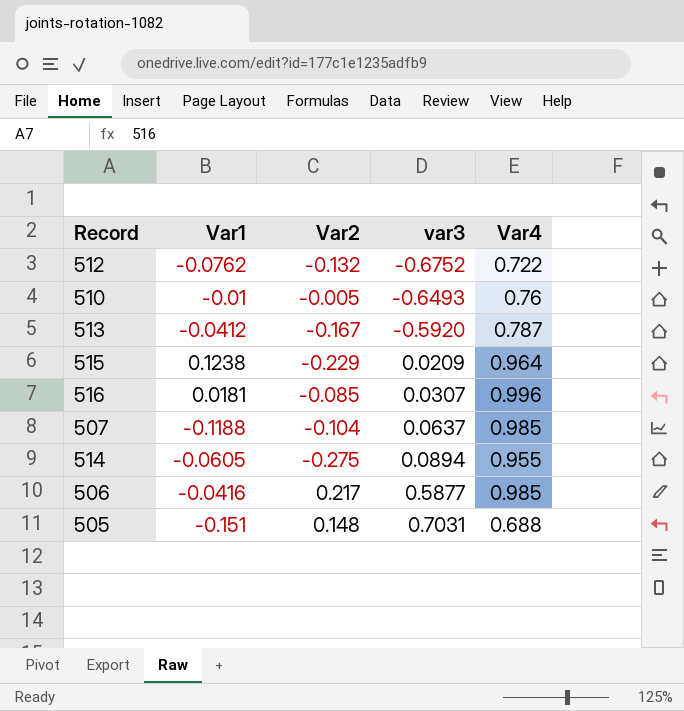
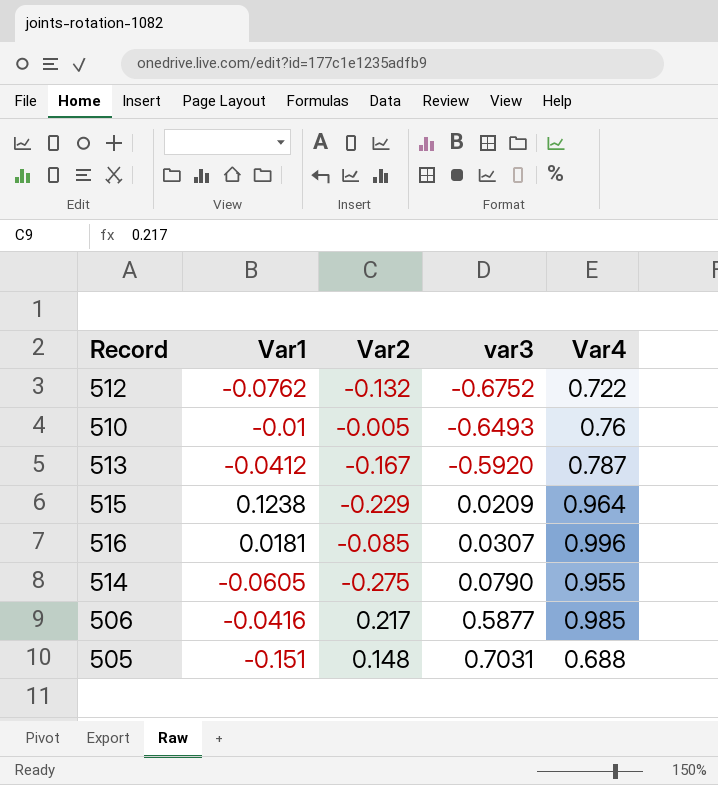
row 507: -0.1188 | -0.104 | 0.0637 | 0.985 -> none
514 | var3: 0.0894 -> 0.0790

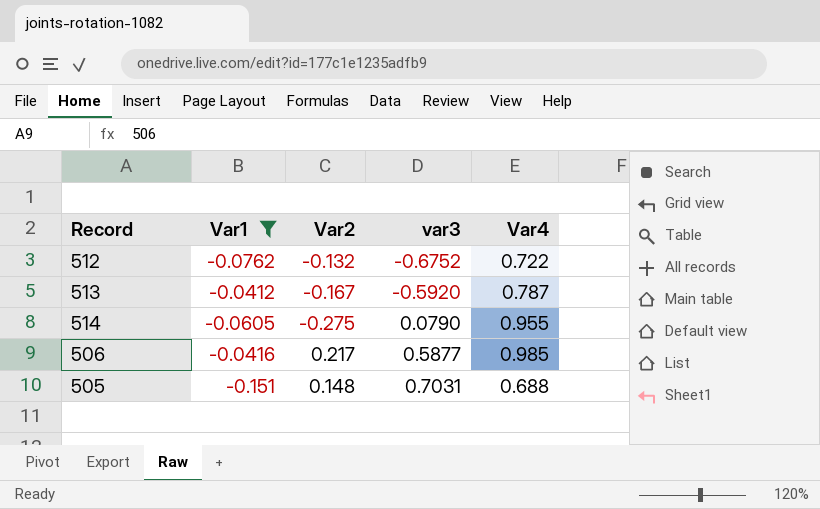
filter: none -> Var1 <= -0.0412

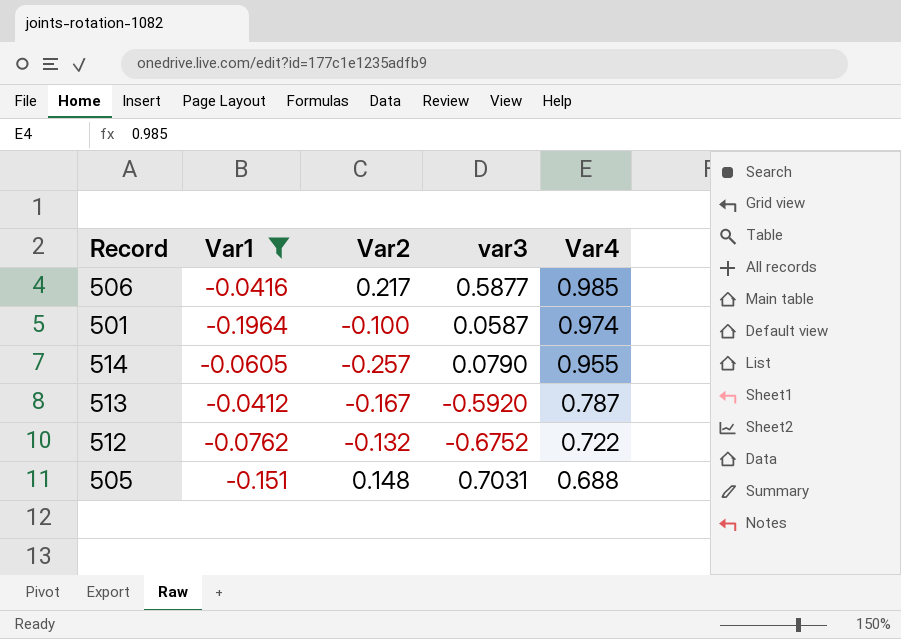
row order: var3 ascending -> Var4 descending
row 501: none -> -0.1964 | -0.100 | 0.0587 | 0.974
514 | Var2: -0.275 -> -0.257

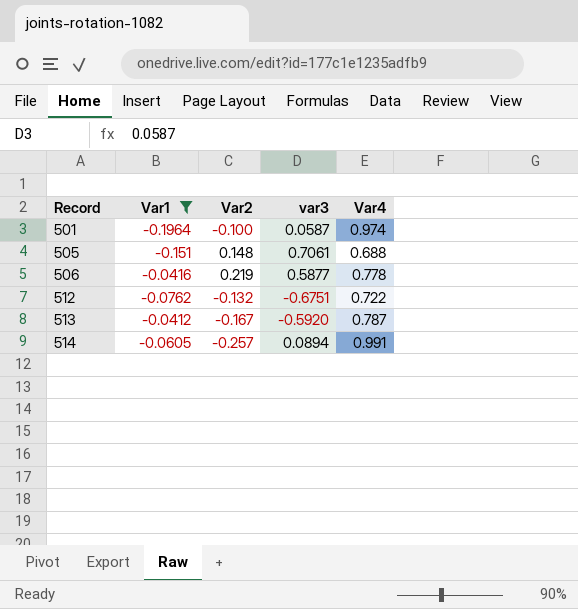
row order: Var4 descending -> Record ascending
505 | var3: 0.7031 -> 0.7061
506 | Var2: 0.217 -> 0.219
506 | Var4: 0.985 -> 0.778
512 | var3: -0.6752 -> -0.6751
514 | var3: 0.0790 -> 0.0894
514 | Var4: 0.955 -> 0.991

